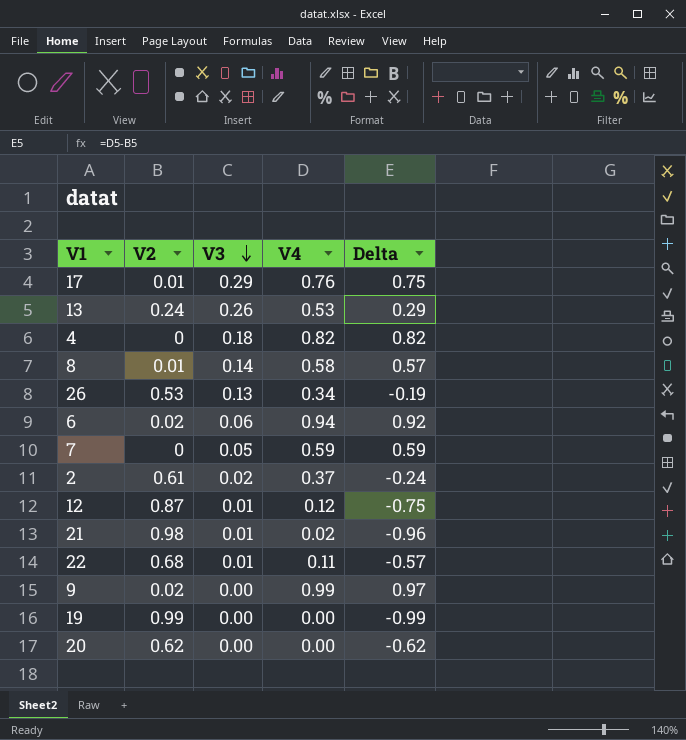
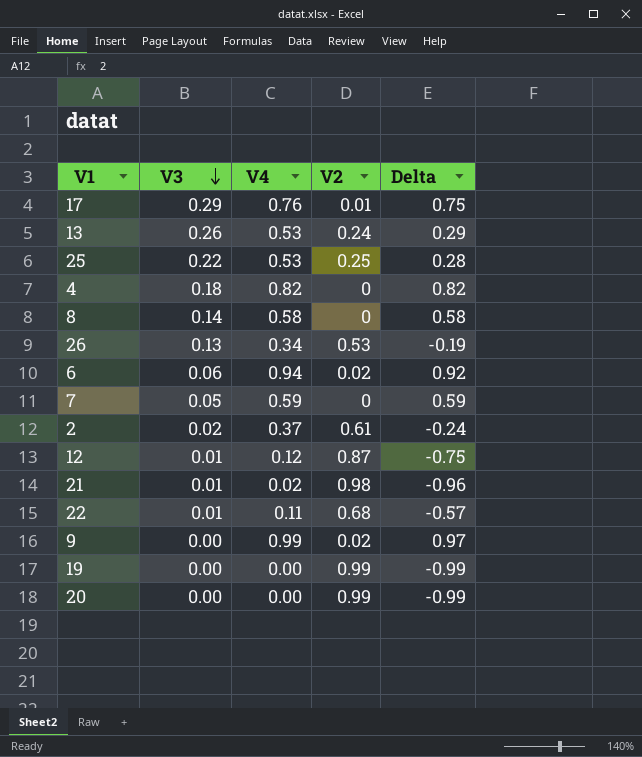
column V2 | position: 2 -> 4
row 25: none -> 0.22 | 0.53 | 0.25 | 0.28
8 | V2: 0.01 -> 0
8 | Delta: 0.57 -> 0.58
20 | V2: 0.62 -> 0.99
20 | Delta: -0.62 -> -0.99

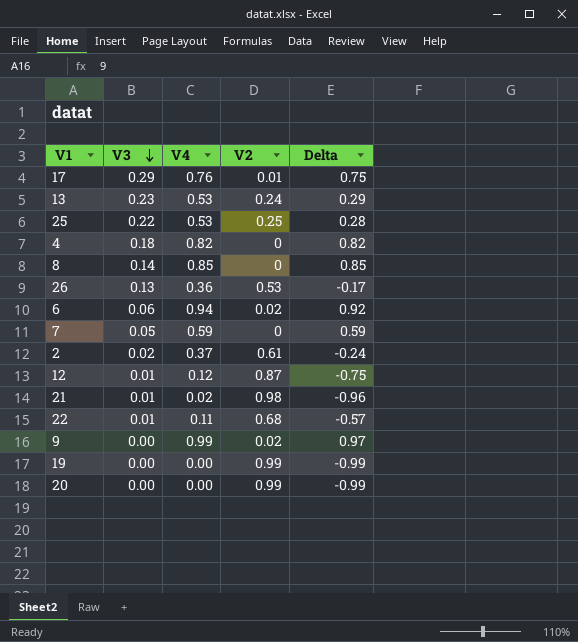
13 | V3: 0.26 -> 0.23
8 | V4: 0.58 -> 0.85
8 | Delta: 0.58 -> 0.85
26 | V4: 0.34 -> 0.36
26 | Delta: -0.19 -> -0.17

